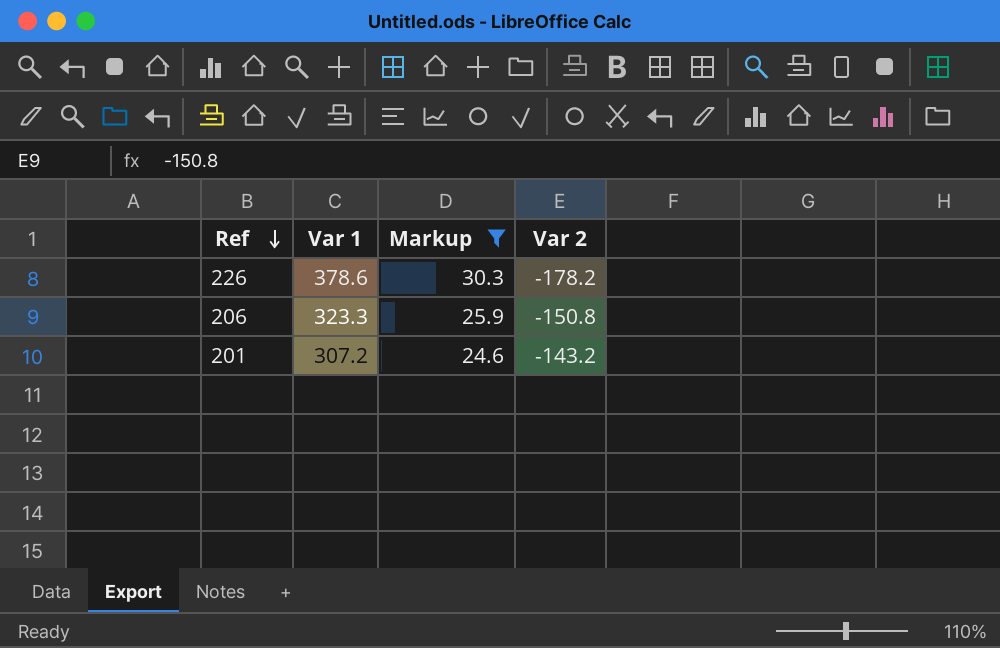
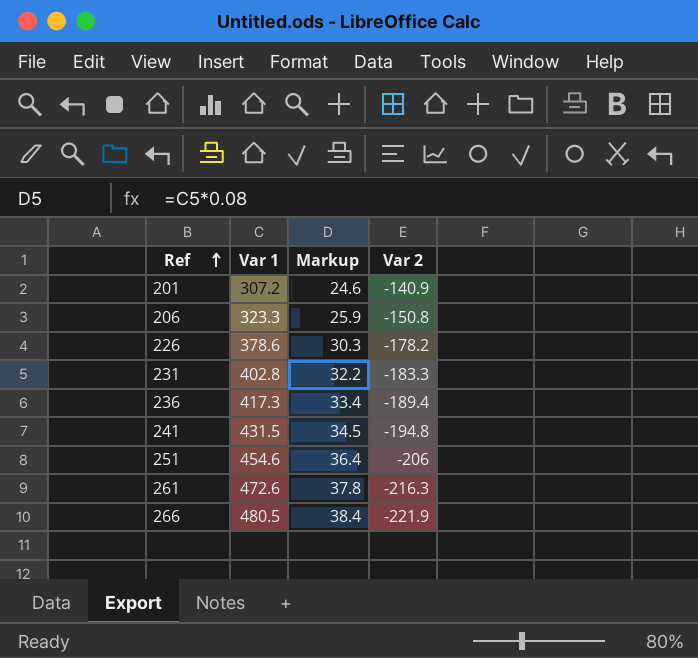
filter: Markup <= 30.3 -> none
row order: Ref descending -> Ref ascending
201 | Var 2: -143.2 -> -140.9

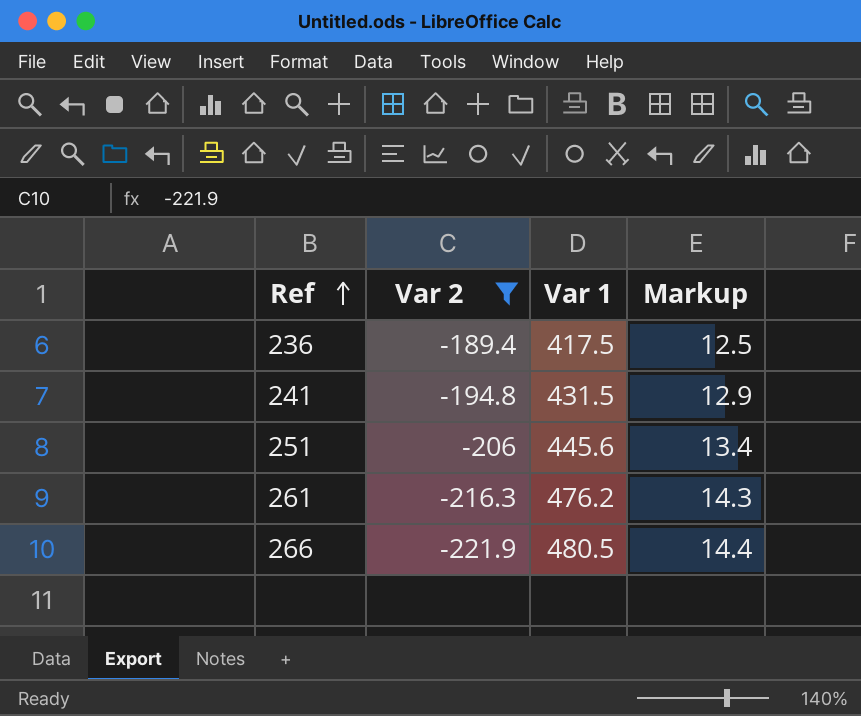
filter: none -> Var 2 <= -189.4
column Var 2 | position: 4 -> 2
column Markup | formula: [Var 1] * 0.08 -> [Var 1] * 0.03
236 | Var 1: 417.3 -> 417.5
251 | Var 1: 454.6 -> 445.6
261 | Var 1: 472.6 -> 476.2

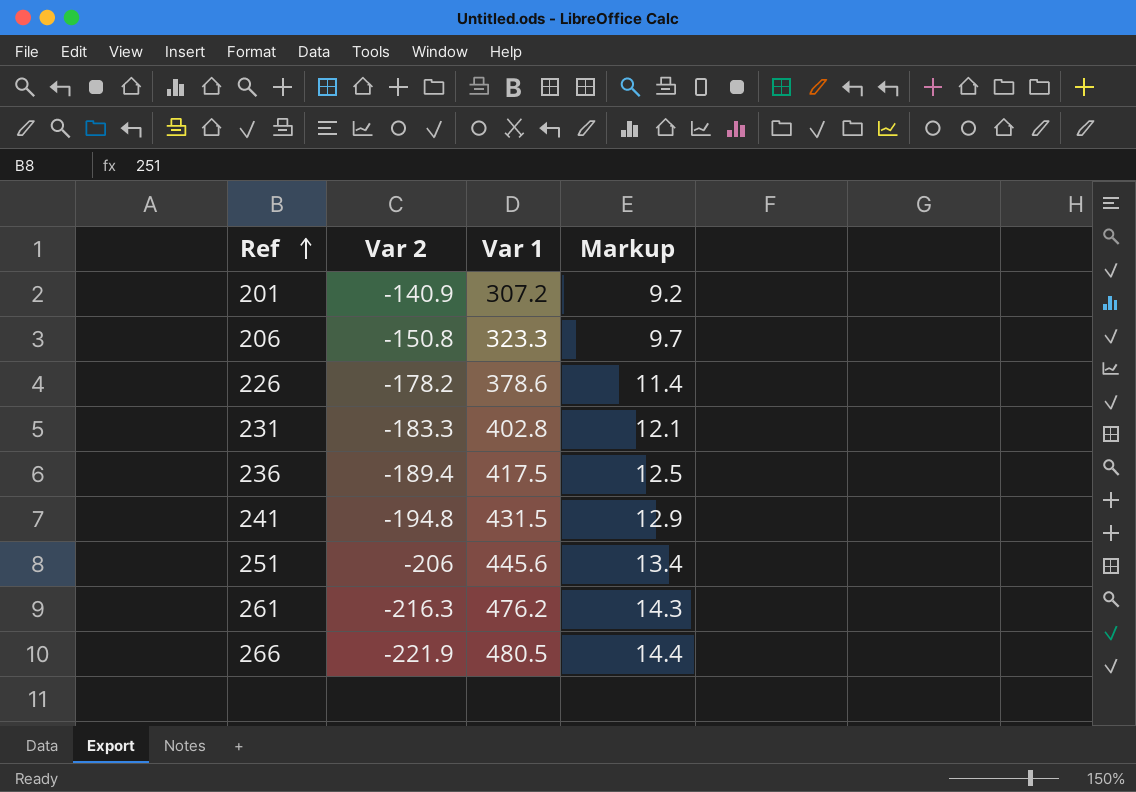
filter: Var 2 <= -189.4 -> none

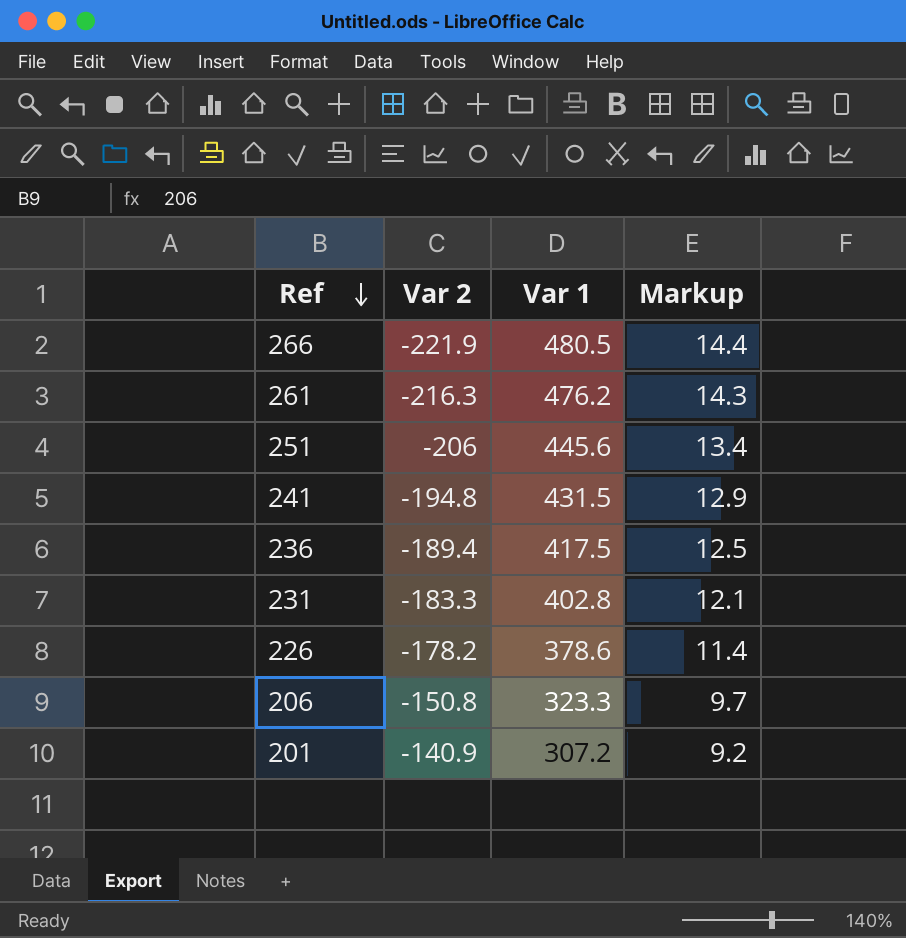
row order: Ref ascending -> Ref descending

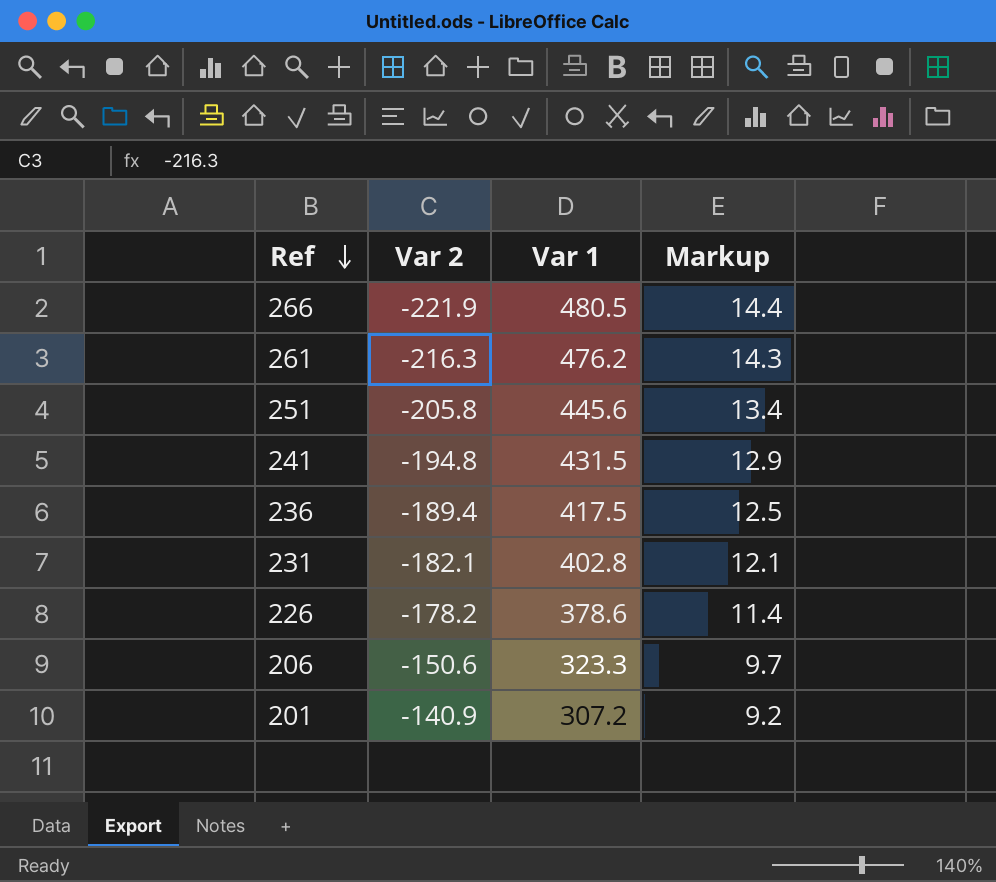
251 | Var 2: -206 -> -205.8
231 | Var 2: -183.3 -> -182.1
206 | Var 2: -150.8 -> -150.6

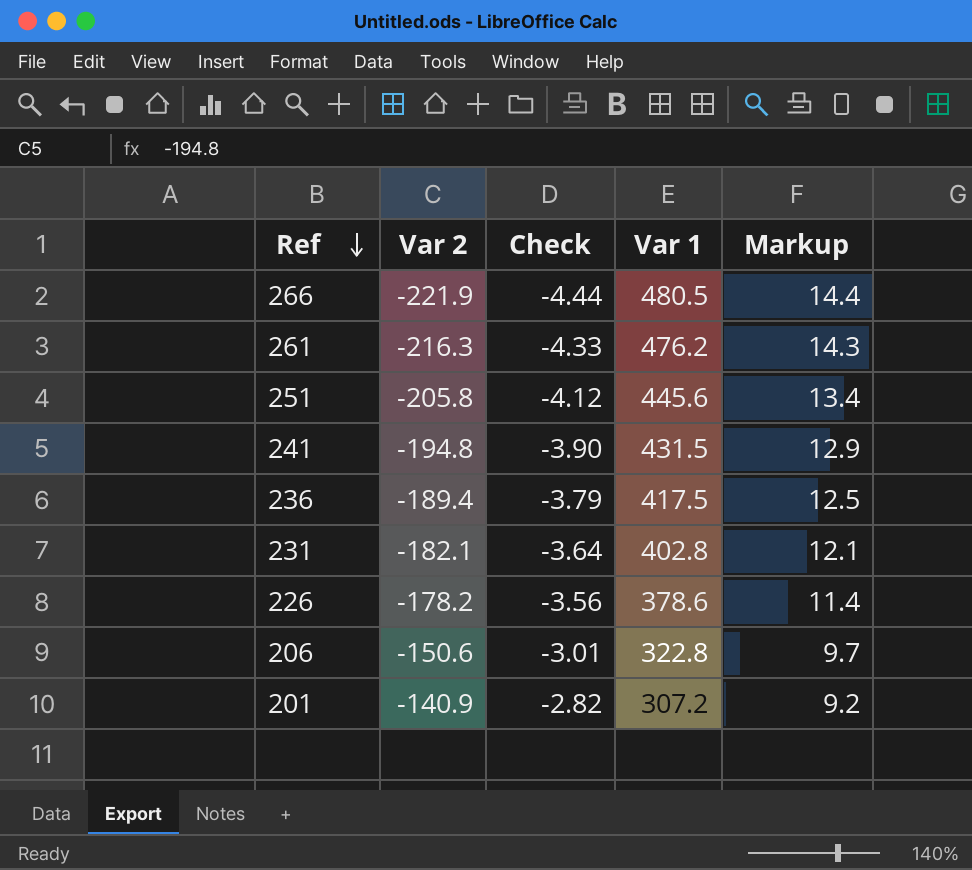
column Check | formula: none -> [Var 2] * 0.02
206 | Var 1: 323.3 -> 322.8

